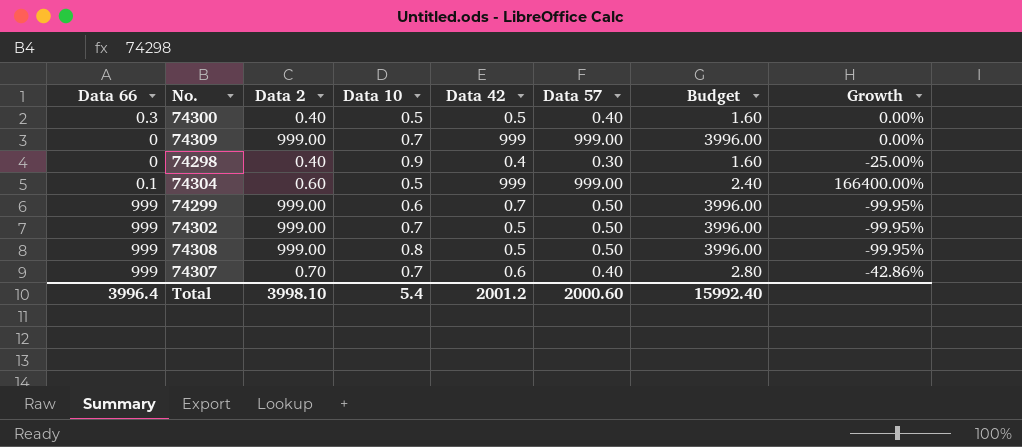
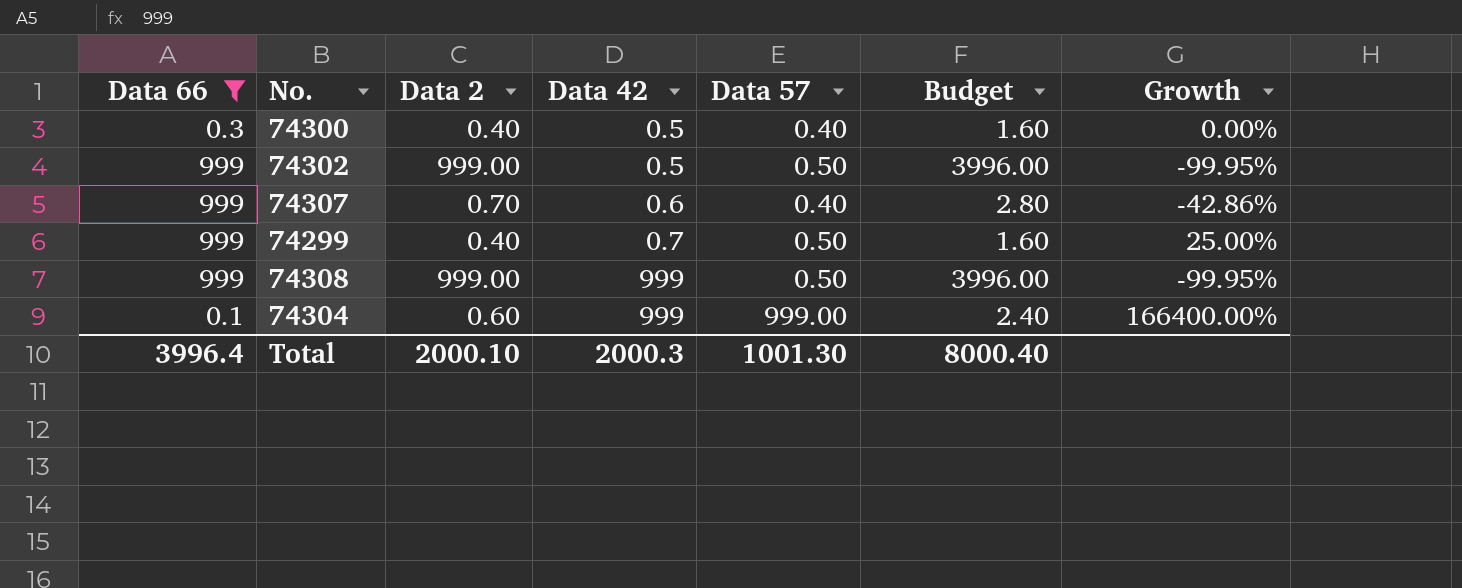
filter: none -> Data 66 != 0
row order: none -> Data 42 ascending
column Data 10 | position: 4 -> none
74299 | Data 2: 999.00 -> 0.40
74299 | Budget: 3996.00 -> 1.60
74299 | Growth: -99.95% -> 25.00%
74308 | Data 42: 0.5 -> 999
Total | Data 2: 3998.10 -> 2000.10
Total | Data 42: 2001.2 -> 2000.3
Total | Data 57: 2000.60 -> 1001.30
Total | Budget: 15992.40 -> 8000.40

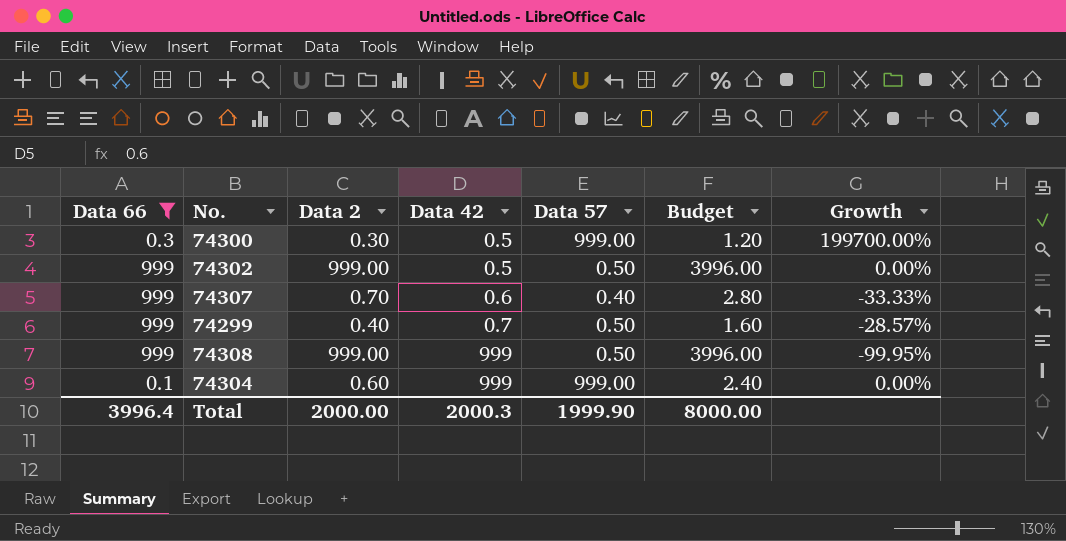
column Growth | formula: ([Data 57] - [Data 2]) / [Data 2] -> ([Data 57] - [Data 42]) / [Data 42]
74300 | Data 2: 0.40 -> 0.30
74300 | Data 57: 0.40 -> 999.00
74300 | Budget: 1.60 -> 1.20
Total | Data 2: 2000.10 -> 2000.00
Total | Data 57: 1001.30 -> 1999.90
Total | Budget: 8000.40 -> 8000.00

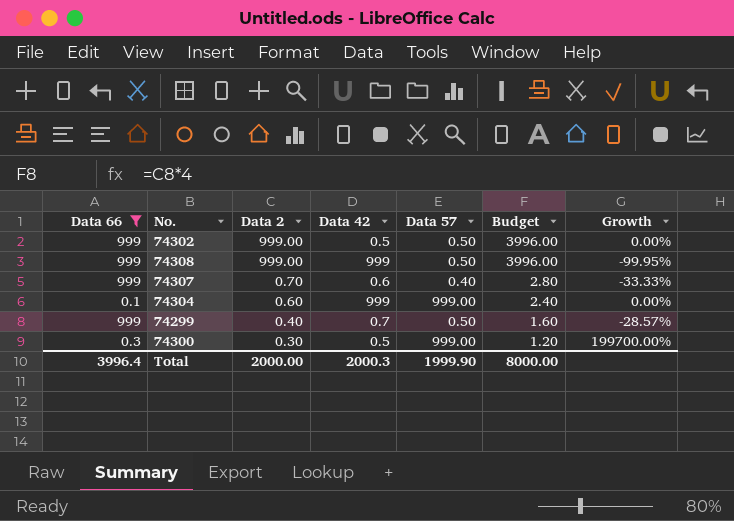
row order: Data 42 ascending -> Data 2 descending

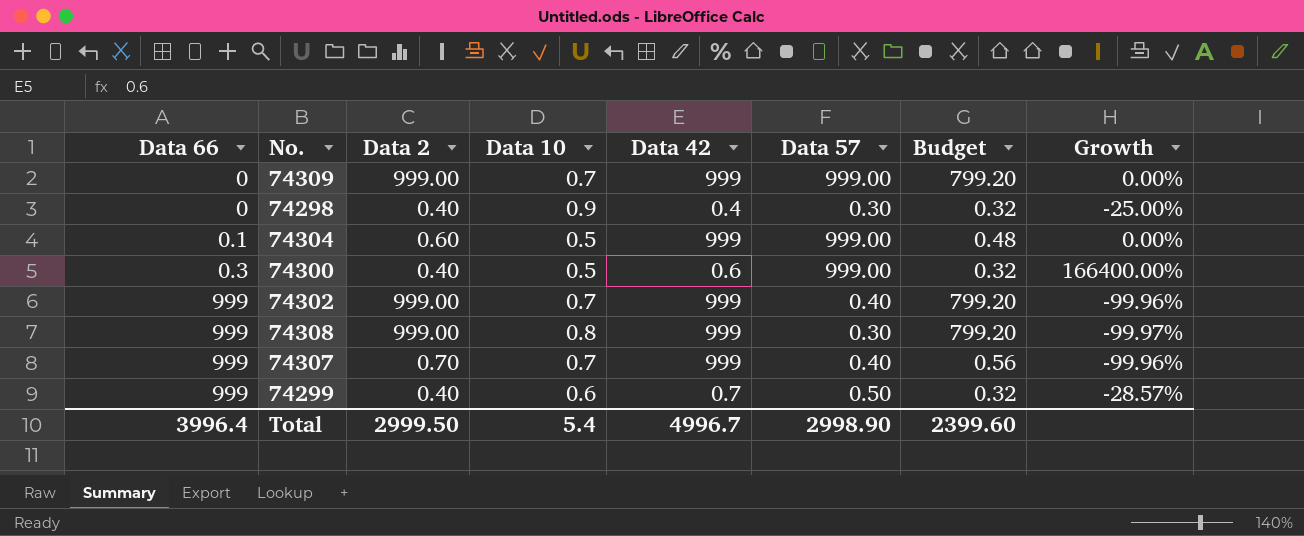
filter: Data 66 != 0 -> none
row order: Data 2 descending -> Data 66 ascending
column Data 10 | position: none -> 4
column Budget | formula: [Data 2] * 4 -> [Data 2] * 0.8
74300 | Data 2: 0.30 -> 0.40
74300 | Data 42: 0.5 -> 0.6
74300 | Growth: 199700.00% -> 166400.00%
74302 | Data 42: 0.5 -> 999
74302 | Data 57: 0.50 -> 0.40
74302 | Growth: 0.00% -> -99.96%
74308 | Data 57: 0.50 -> 0.30
74308 | Growth: -99.95% -> -99.97%
74307 | Data 42: 0.6 -> 999
74307 | Growth: -33.33% -> -99.96%
Total | Data 2: 2000.00 -> 2999.50
Total | Data 42: 2000.3 -> 4996.7
Total | Data 57: 1999.90 -> 2998.90
Total | Budget: 8000.00 -> 2399.60

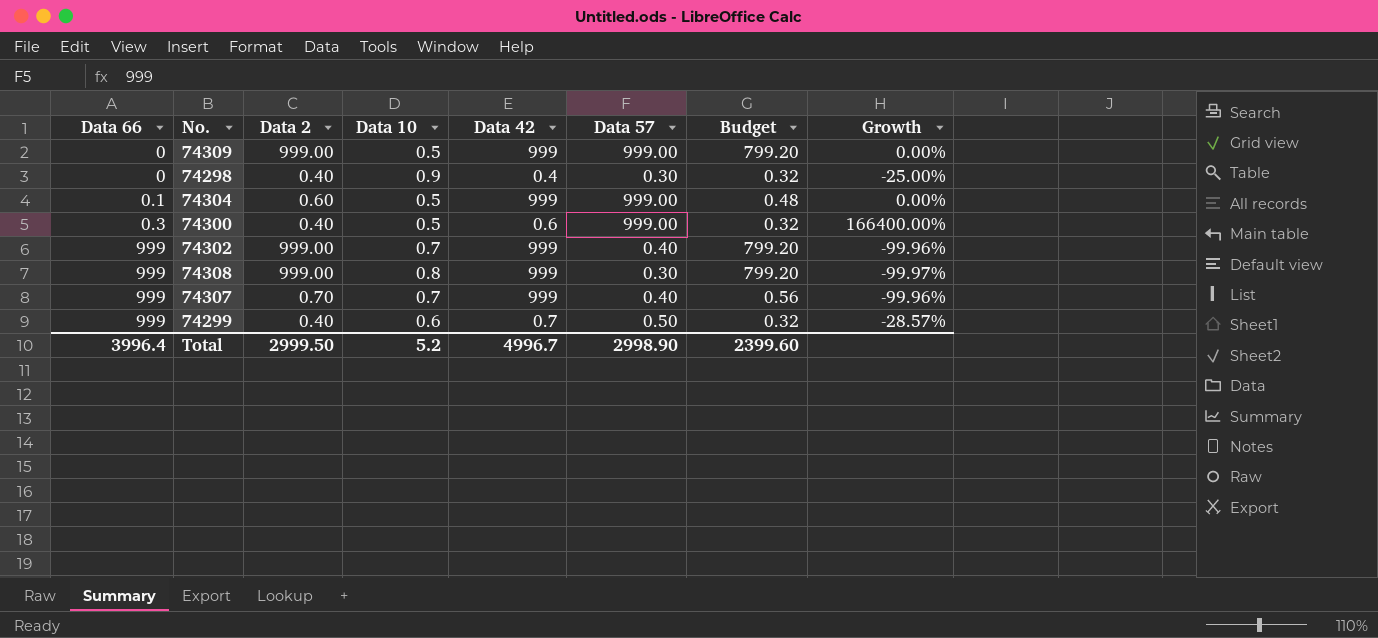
74309 | Data 10: 0.7 -> 0.5
Total | Data 10: 5.4 -> 5.2

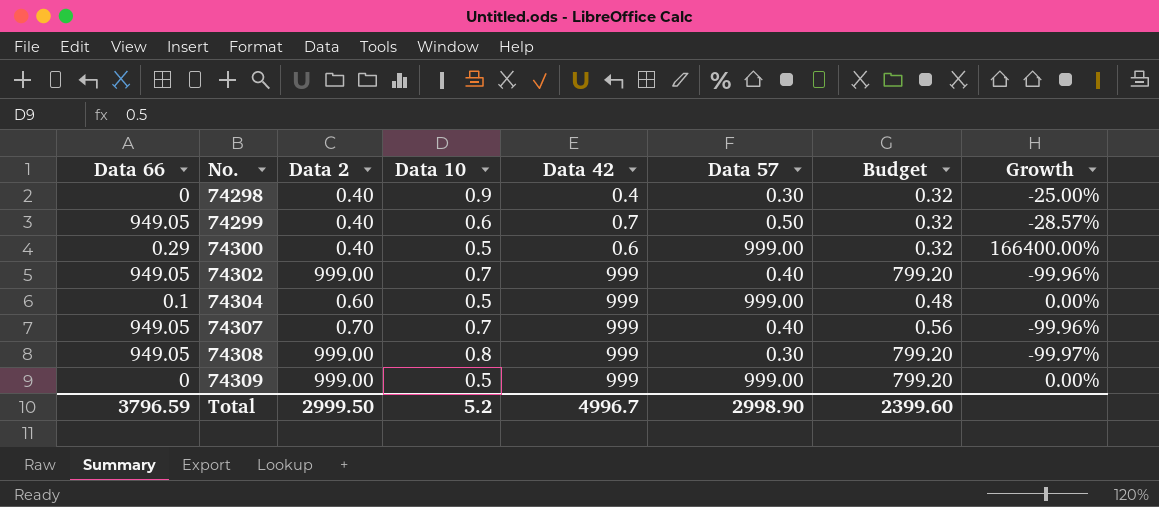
row order: Data 66 ascending -> No. ascending
74299 | Data 66: 999 -> 949.05
74300 | Data 66: 0.3 -> 0.29
74302 | Data 66: 999 -> 949.05
74307 | Data 66: 999 -> 949.05
74308 | Data 66: 999 -> 949.05
Total | Data 66: 3996.4 -> 3796.59

